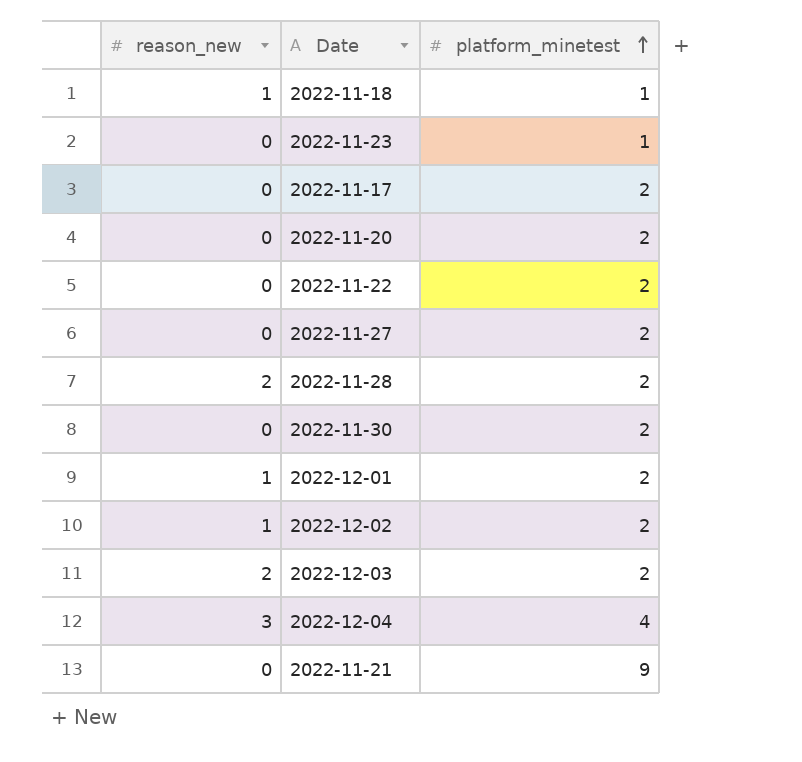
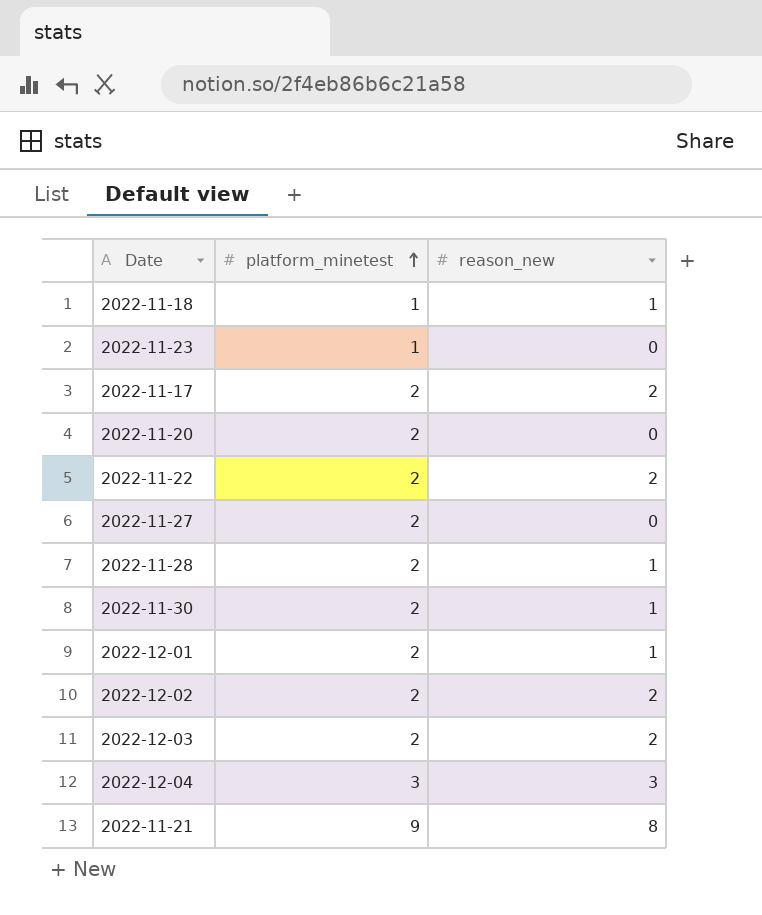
column reason_new | position: 1 -> 3
2022-11-17 | reason_new: 0 -> 2
2022-11-22 | reason_new: 0 -> 2
2022-11-28 | reason_new: 2 -> 1
2022-11-30 | reason_new: 0 -> 1
2022-12-02 | reason_new: 1 -> 2
2022-12-04 | platform_minetest: 4 -> 3
2022-11-21 | reason_new: 0 -> 8

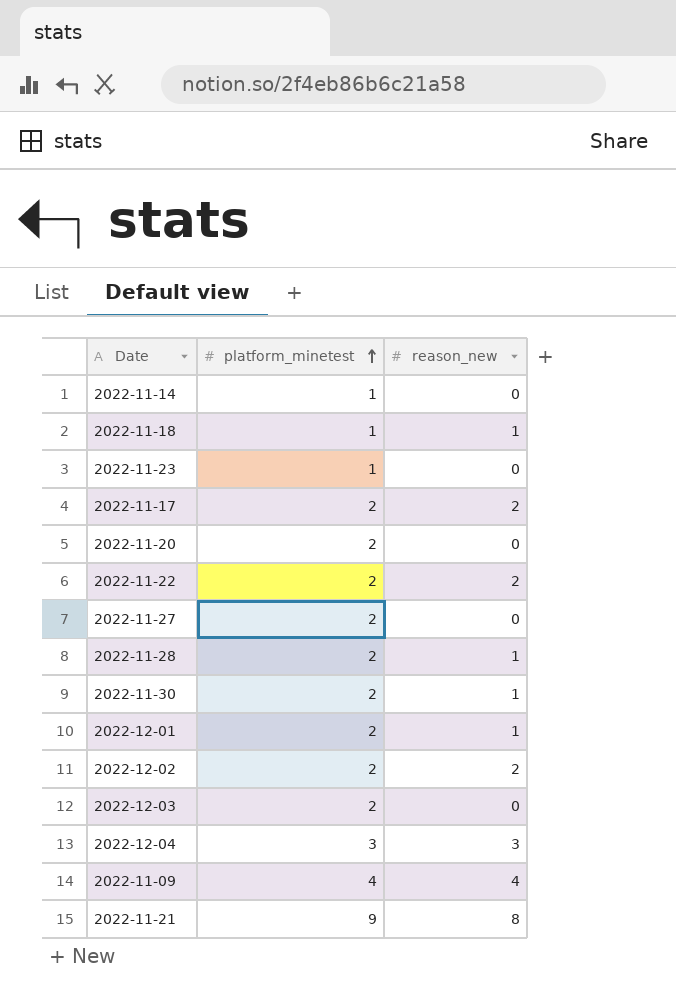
row 2022-11-14: none -> 1 | 0
2022-12-03 | reason_new: 2 -> 0
row 2022-11-09: none -> 4 | 4

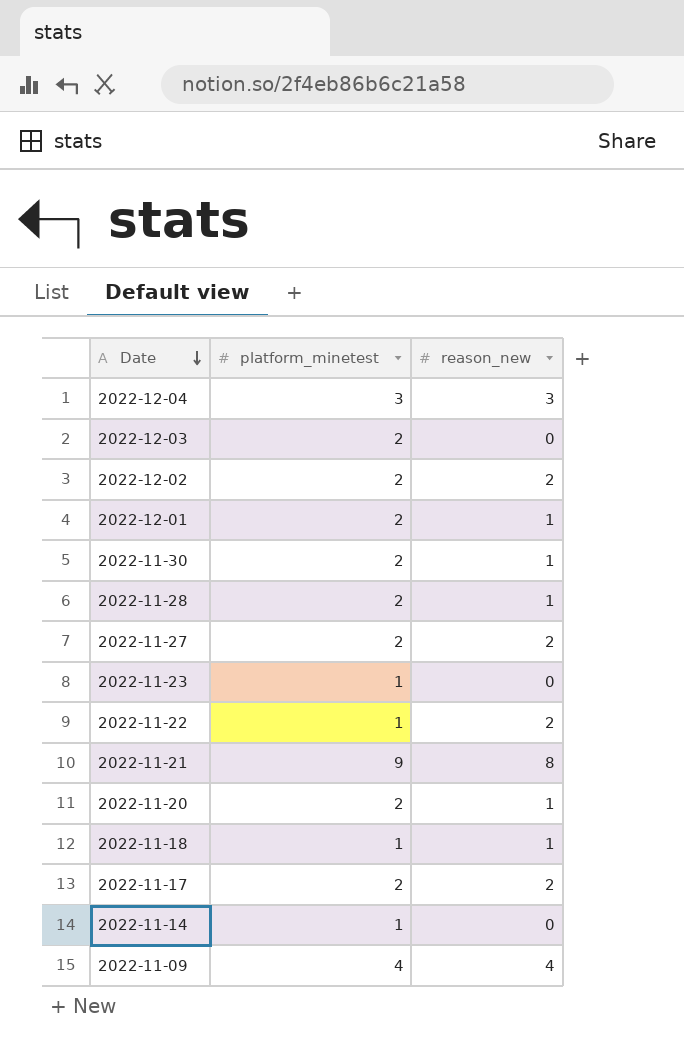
row order: platform_minetest ascending -> Date descending
2022-11-27 | reason_new: 0 -> 2
2022-11-22 | platform_minetest: 2 -> 1
2022-11-20 | reason_new: 0 -> 1

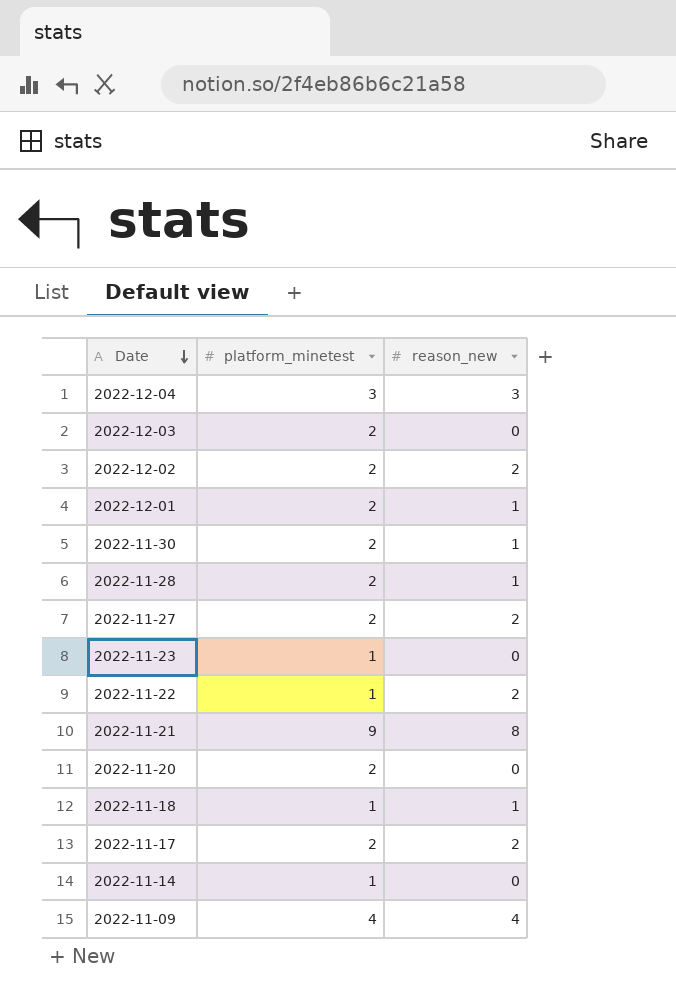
2022-11-20 | reason_new: 1 -> 0

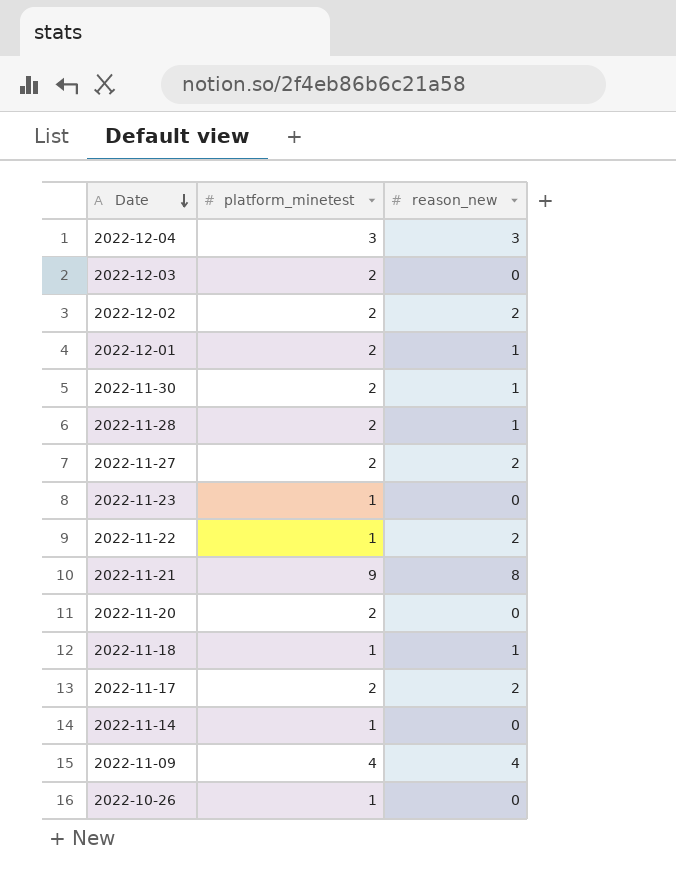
row 2022-10-26: none -> 1 | 0

